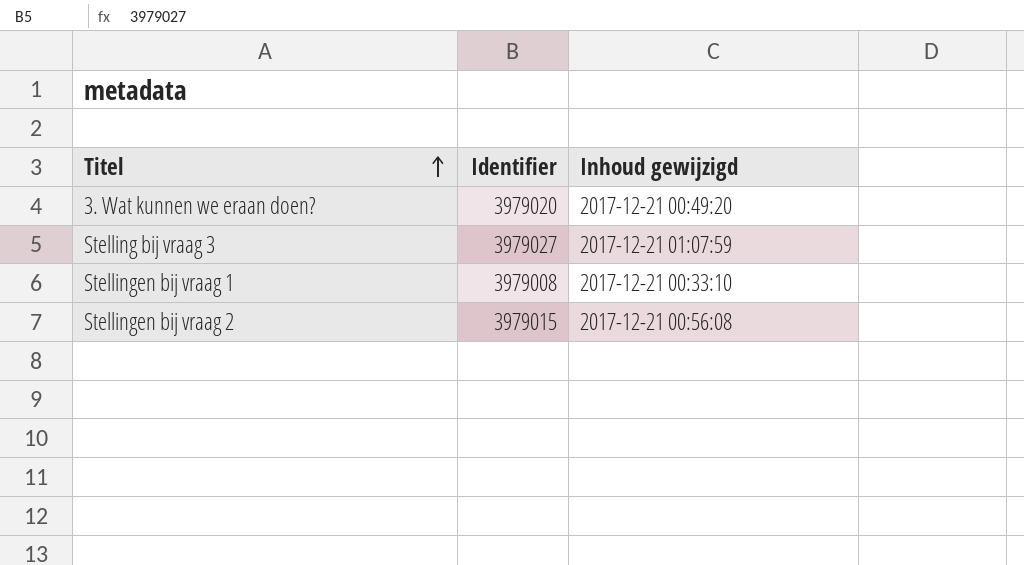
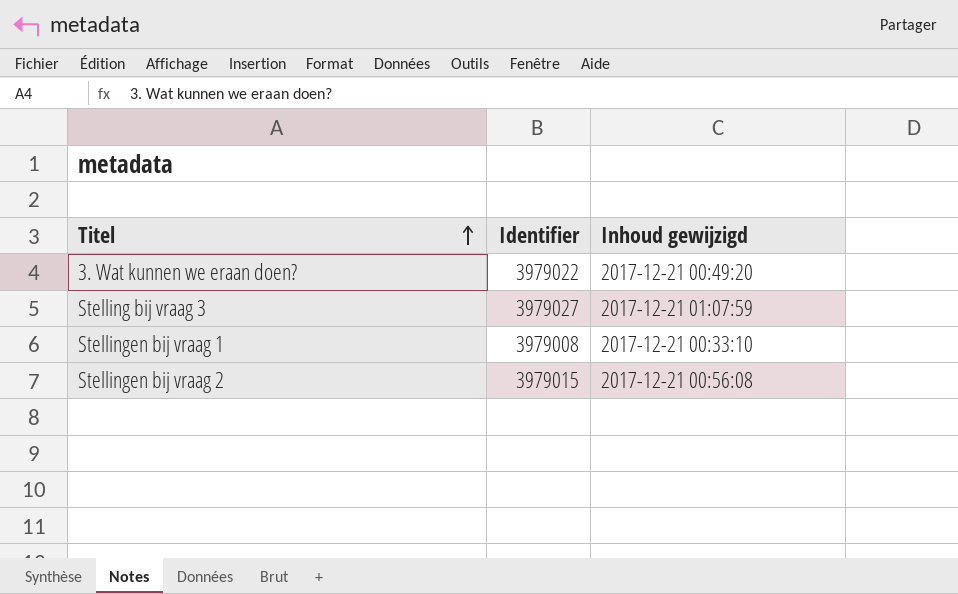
3. Wat kunnen we eraan doen? | Identifier: 3979020 -> 3979022

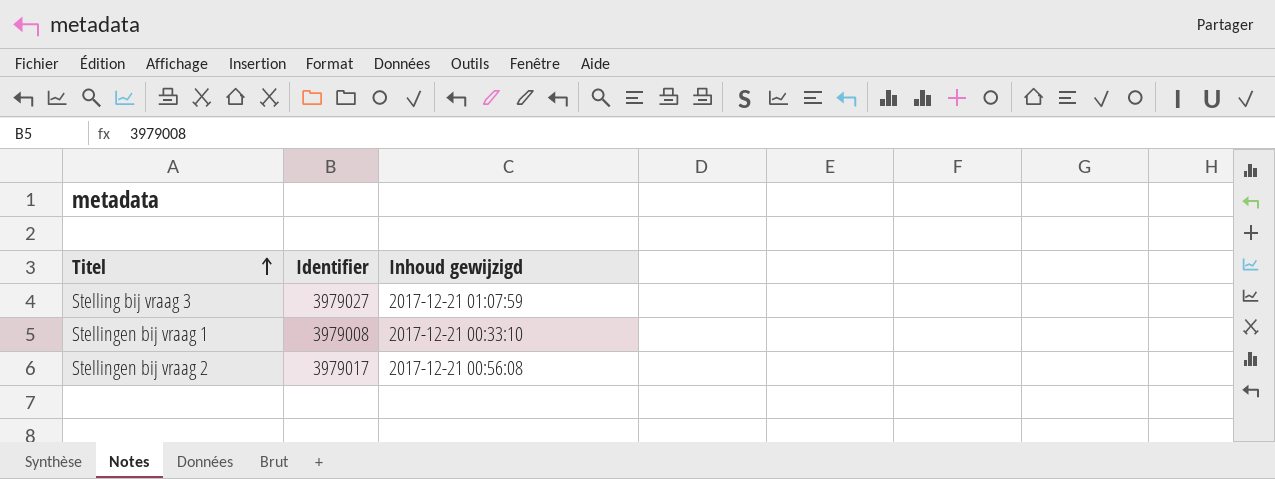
row 3. Wat kunnen we eraan doen?: 3979022 | 2017-12-21 00:49:20 -> none
Stellingen bij vraag 2 | Identifier: 3979015 -> 3979017

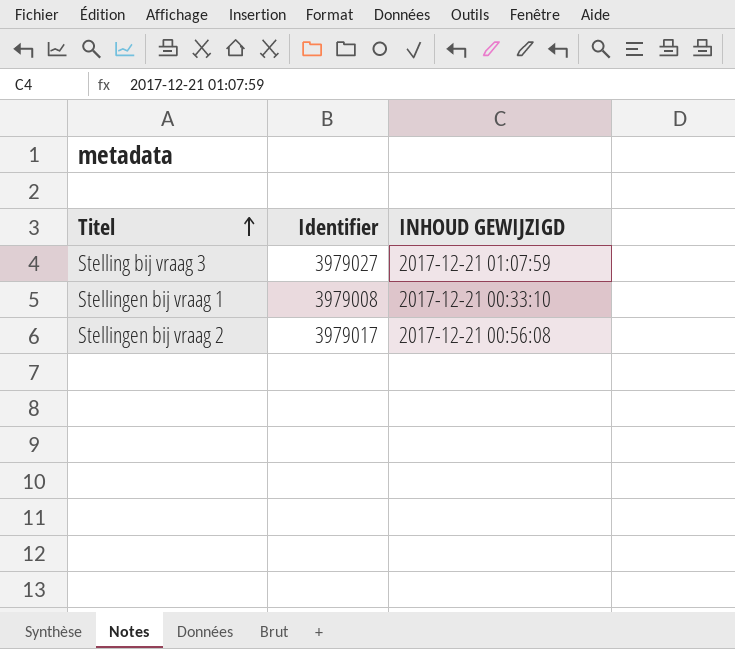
column name: Inhoud gewijzigd -> INHOUD GEWIJZIGD

